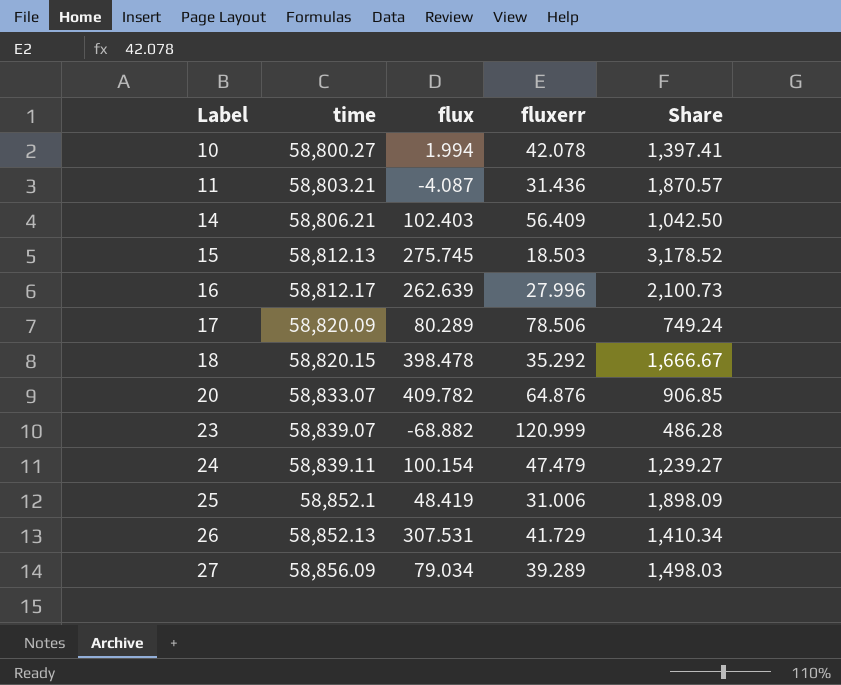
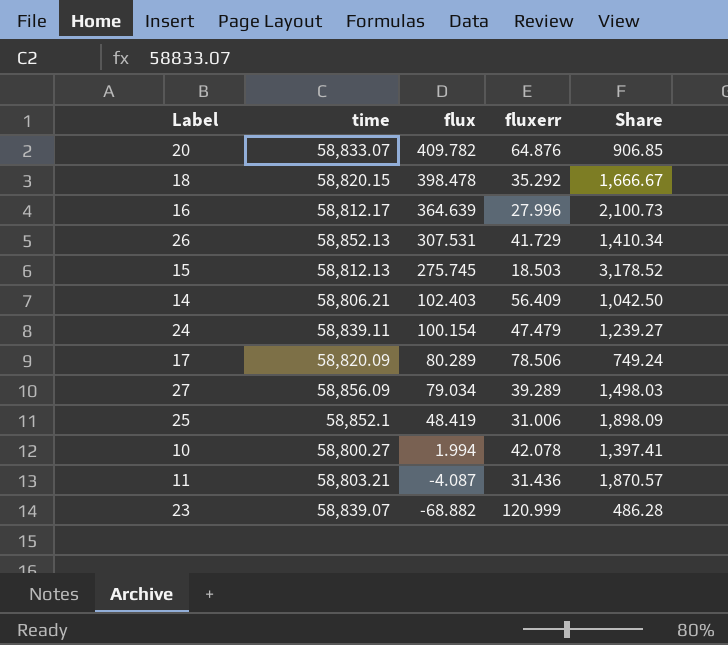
row order: Label ascending -> flux descending
16 | flux: 262.639 -> 364.639

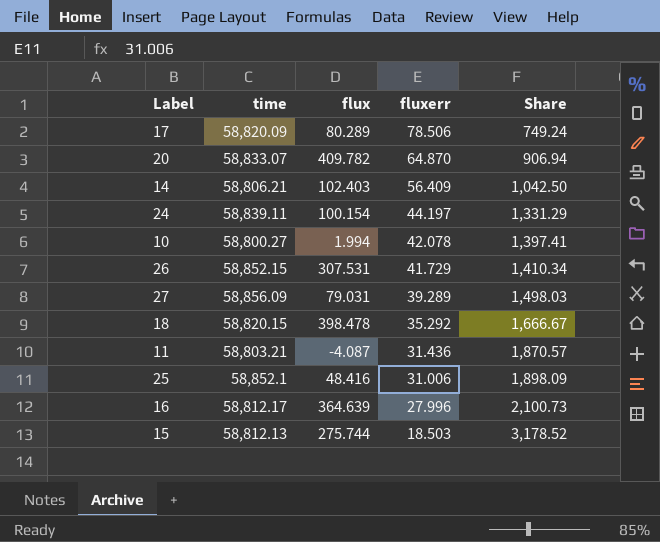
row order: flux descending -> fluxerr descending
row 23: 58,839.07 | -68.882 | 120.999 | 486.28 -> none
20 | fluxerr: 64.876 -> 64.870
20 | Share: 906.85 -> 906.94
24 | fluxerr: 47.479 -> 44.197
24 | Share: 1,239.27 -> 1,331.29
26 | time: 58,852.13 -> 58,852.15
27 | flux: 79.034 -> 79.031
25 | flux: 48.419 -> 48.416
15 | flux: 275.745 -> 275.744

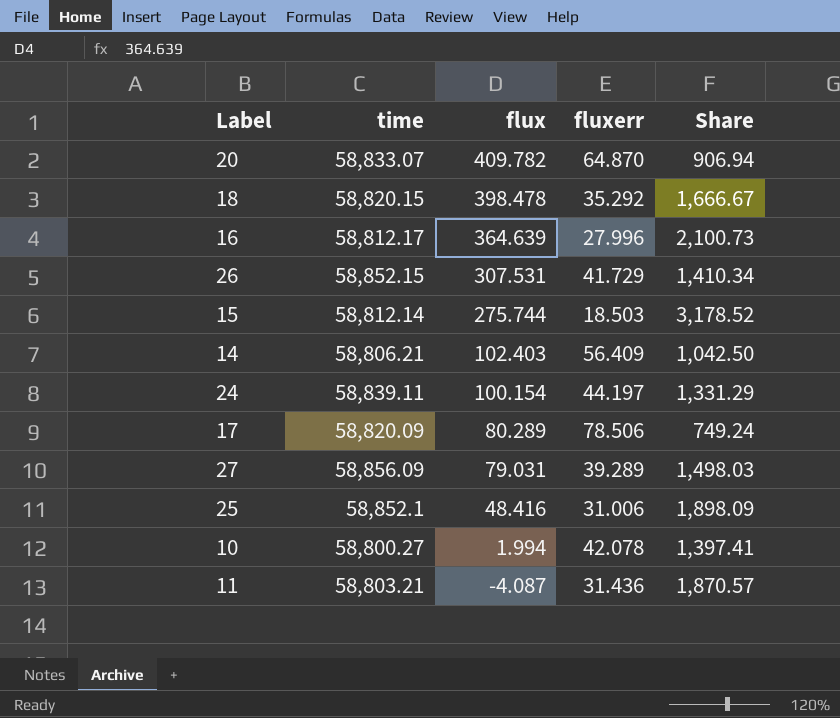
row order: fluxerr descending -> flux descending
15 | time: 58,812.13 -> 58,812.14

